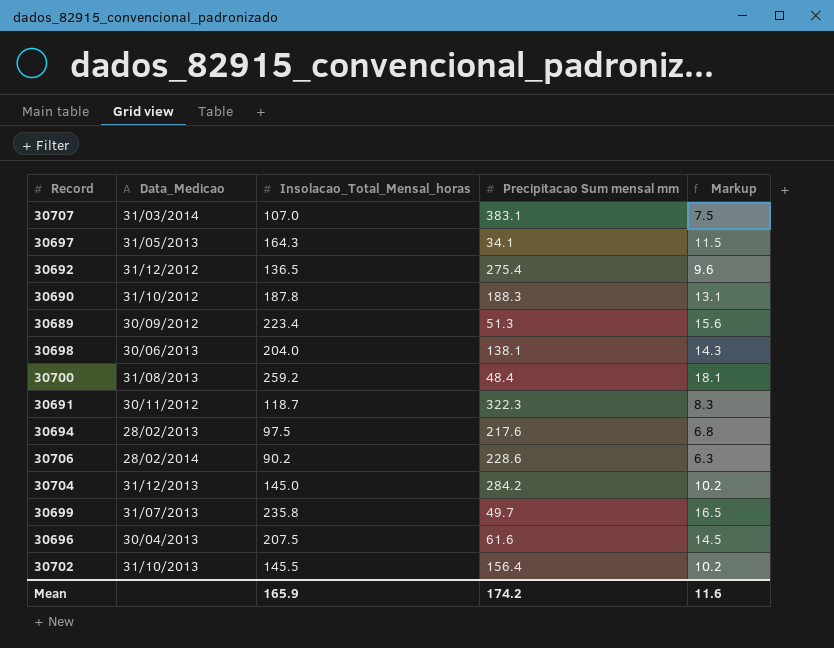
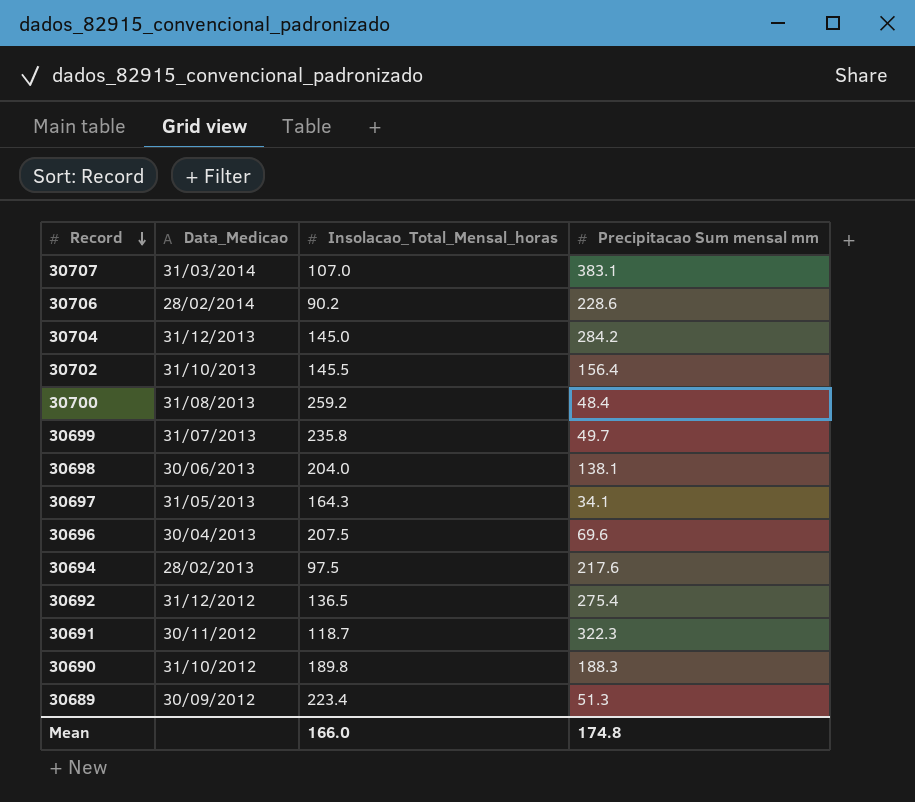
row order: none -> Record descending
column Markup | formula: [Insolacao_Total_Mensal_horas] * 0.07 -> none
30696 | Precipitacao Sum mensal mm: 61.6 -> 69.6
30690 | Insolacao_Total_Mensal_horas: 187.8 -> 189.8
Mean | Insolacao_Total_Mensal_horas: 165.9 -> 166.0
Mean | Precipitacao Sum mensal mm: 174.2 -> 174.8

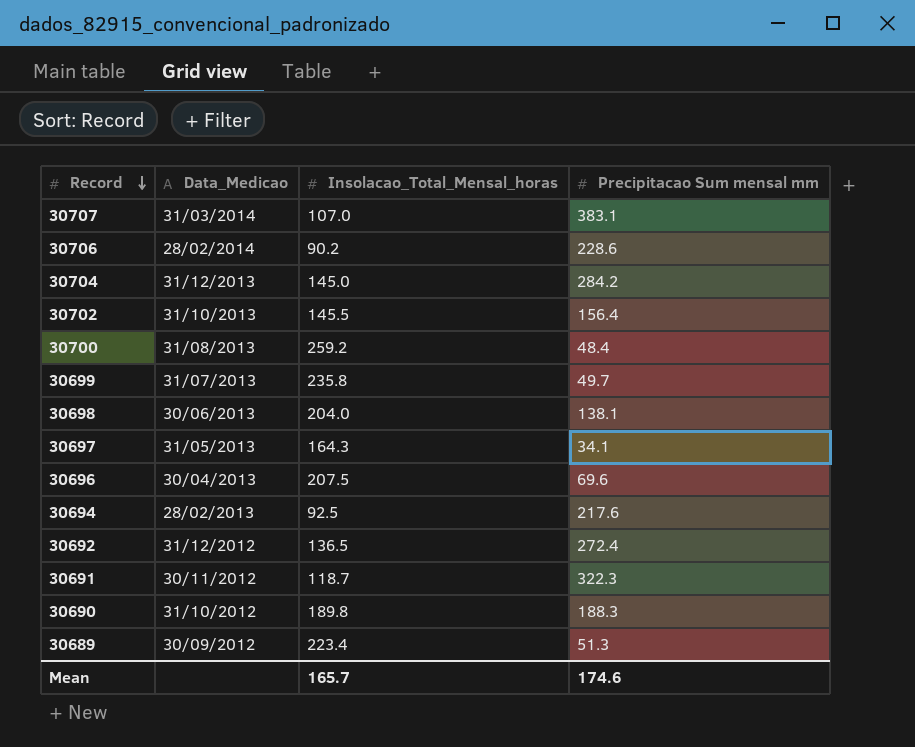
30694 | Insolacao_Total_Mensal_horas: 97.5 -> 92.5
30692 | Precipitacao Sum mensal mm: 275.4 -> 272.4
Mean | Insolacao_Total_Mensal_horas: 166.0 -> 165.7
Mean | Precipitacao Sum mensal mm: 174.8 -> 174.6

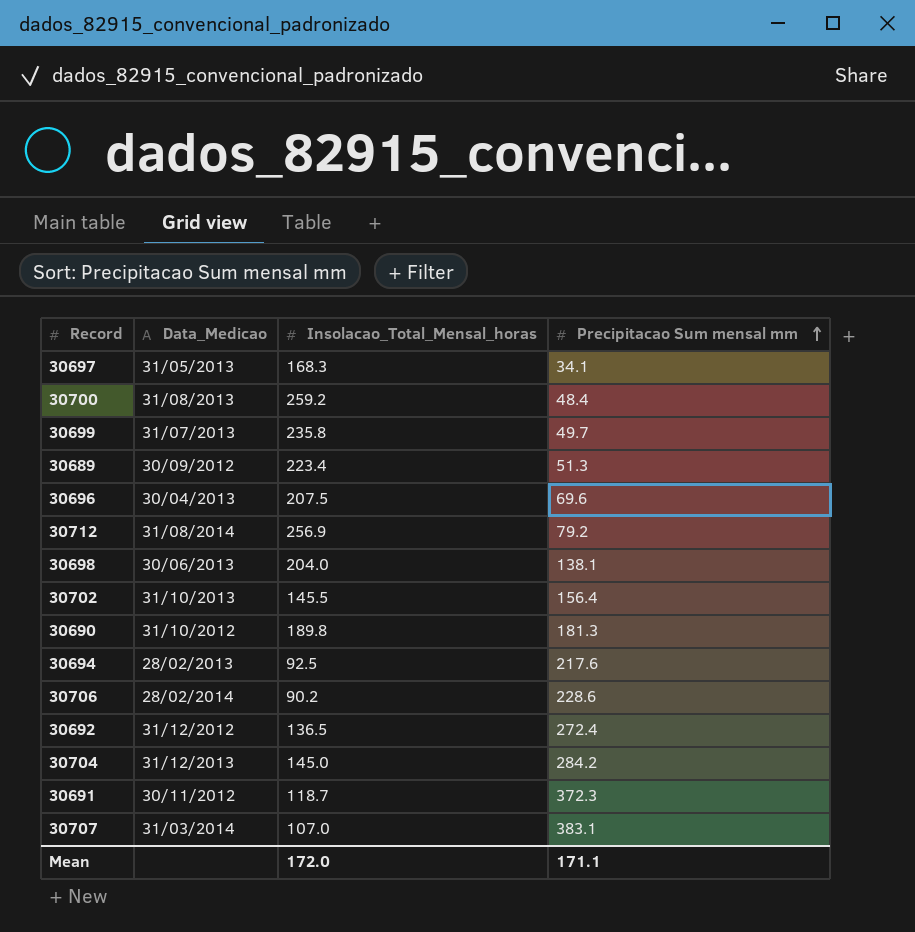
row order: Record descending -> Precipitacao Sum mensal mm ascending
30697 | Insolacao_Total_Mensal_horas: 164.3 -> 168.3
row 30712: none -> 31/08/2014 | 256.9 | 79.2
30690 | Precipitacao Sum mensal mm: 188.3 -> 181.3
30691 | Precipitacao Sum mensal mm: 322.3 -> 372.3
Mean | Insolacao_Total_Mensal_horas: 165.7 -> 172.0
Mean | Precipitacao Sum mensal mm: 174.6 -> 171.1

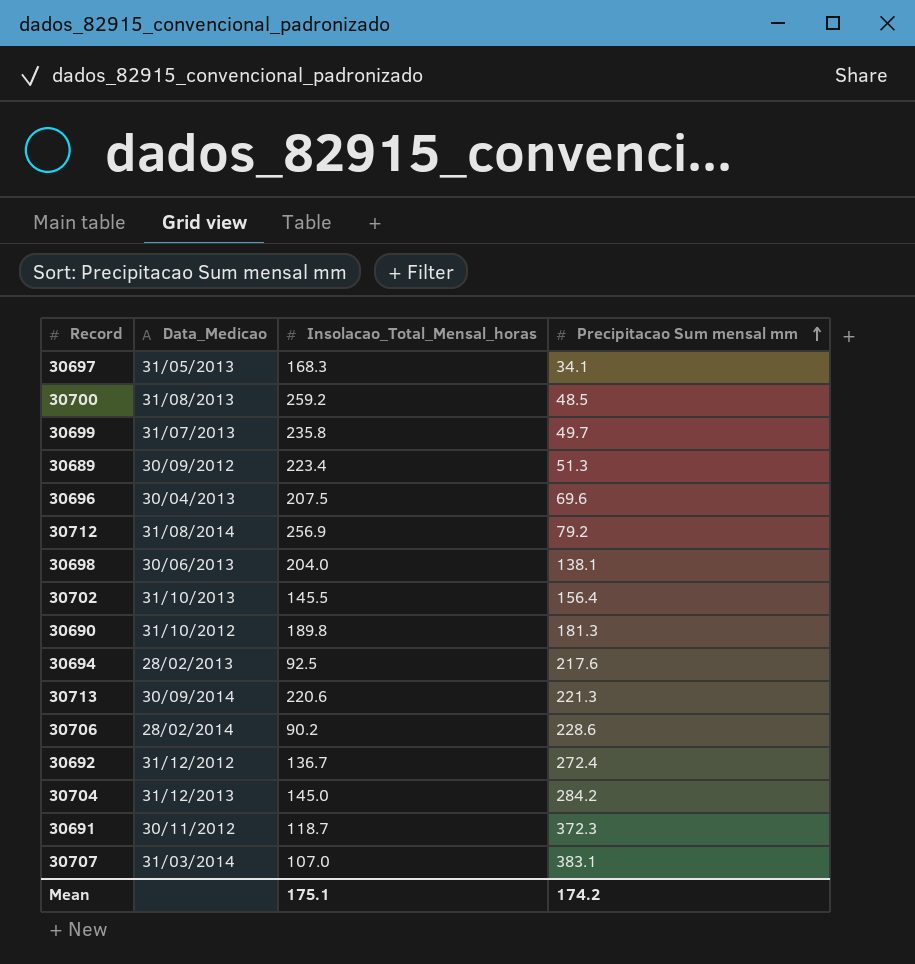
30700 | Precipitacao Sum mensal mm: 48.4 -> 48.5
row 30713: none -> 30/09/2014 | 220.6 | 221.3
30692 | Insolacao_Total_Mensal_horas: 136.5 -> 136.7
Mean | Insolacao_Total_Mensal_horas: 172.0 -> 175.1
Mean | Precipitacao Sum mensal mm: 171.1 -> 174.2

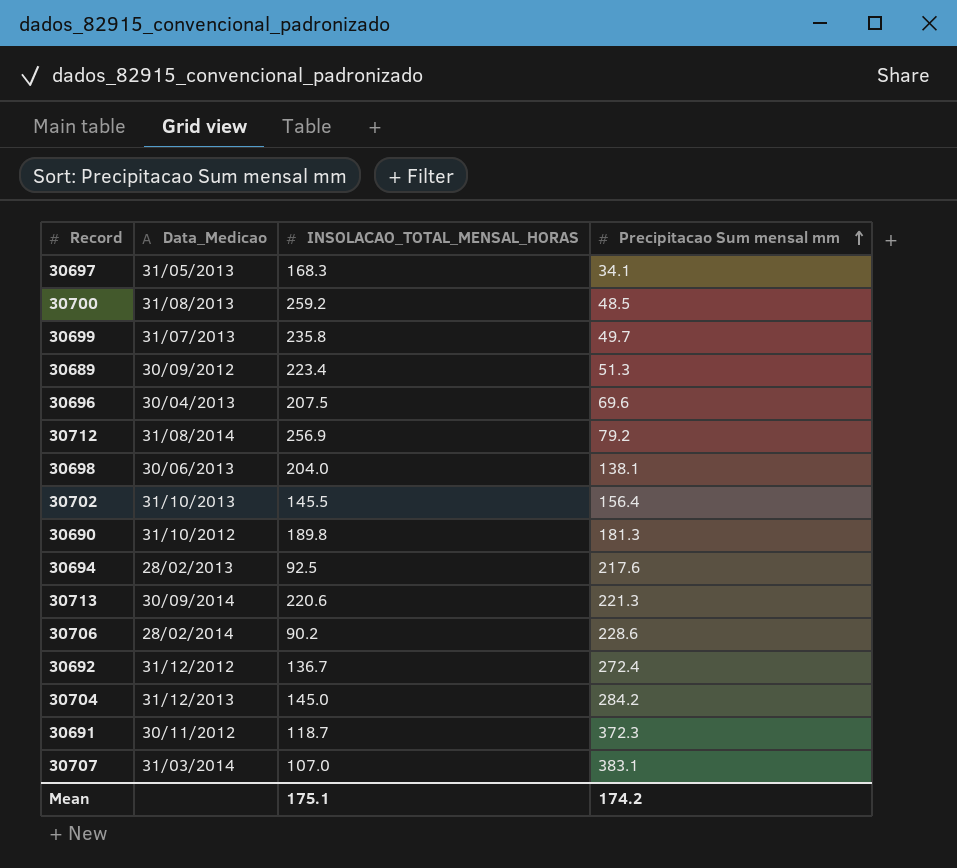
column name: Insolacao_Total_Mensal_horas -> INSOLACAO_TOTAL_MENSAL_HORAS

